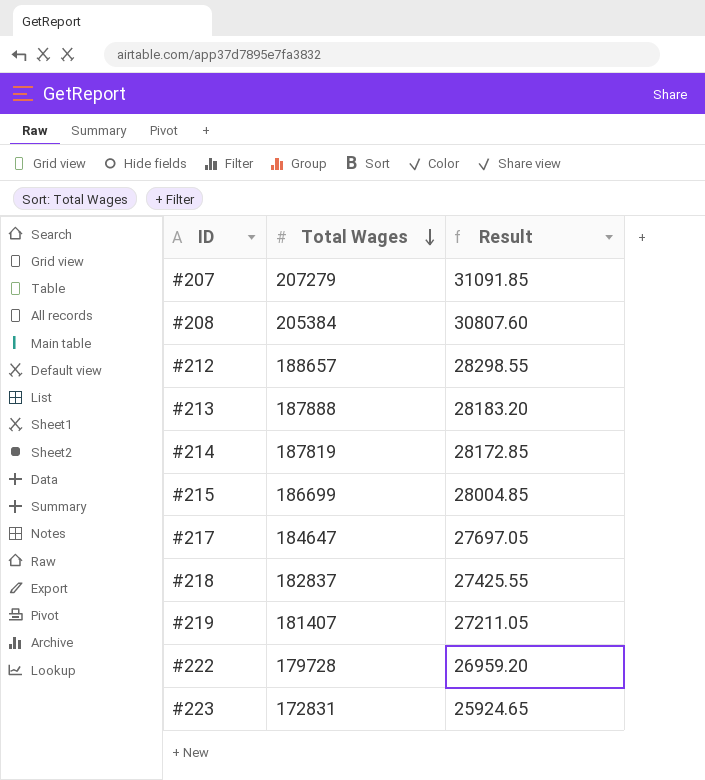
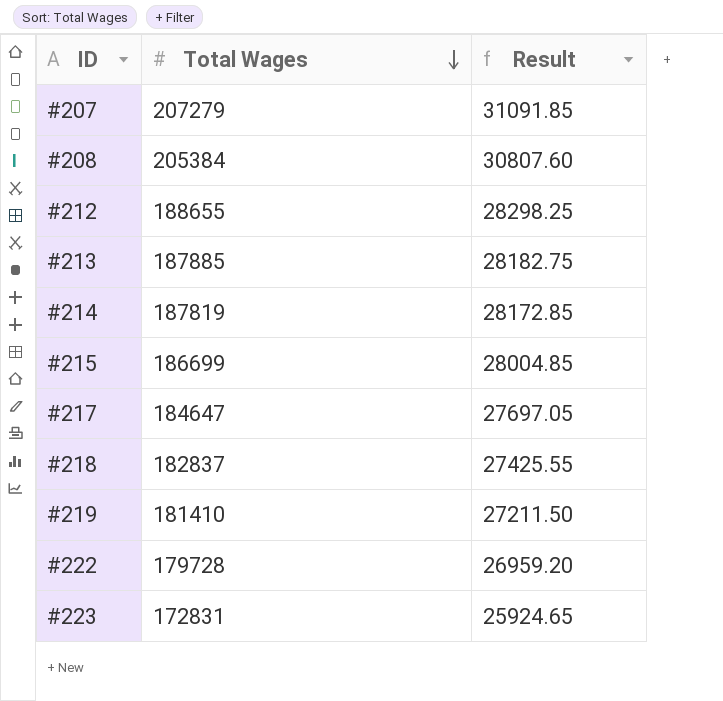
#212 | Total Wages: 188657 -> 188655
#212 | Result: 28298.55 -> 28298.25
#213 | Total Wages: 187888 -> 187885
#213 | Result: 28183.20 -> 28182.75
#219 | Total Wages: 181407 -> 181410
#219 | Result: 27211.05 -> 27211.50

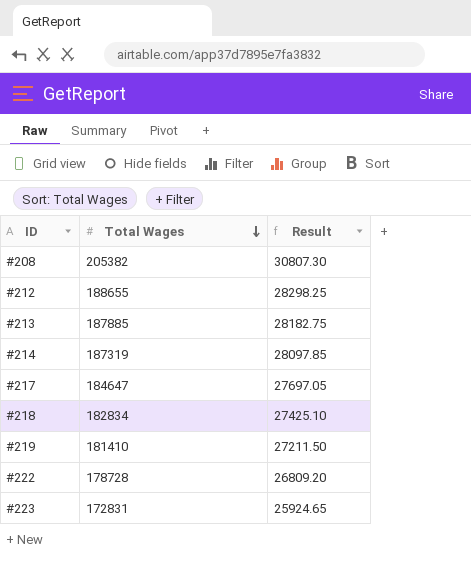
row #207: 207279 | 31091.85 -> none
row #215: 186699 | 28004.85 -> none
#208 | Total Wages: 205384 -> 205382
#208 | Result: 30807.60 -> 30807.30
#214 | Total Wages: 187819 -> 187319
#214 | Result: 28172.85 -> 28097.85
#218 | Total Wages: 182837 -> 182834
#218 | Result: 27425.55 -> 27425.10
#222 | Total Wages: 179728 -> 178728
#222 | Result: 26959.20 -> 26809.20

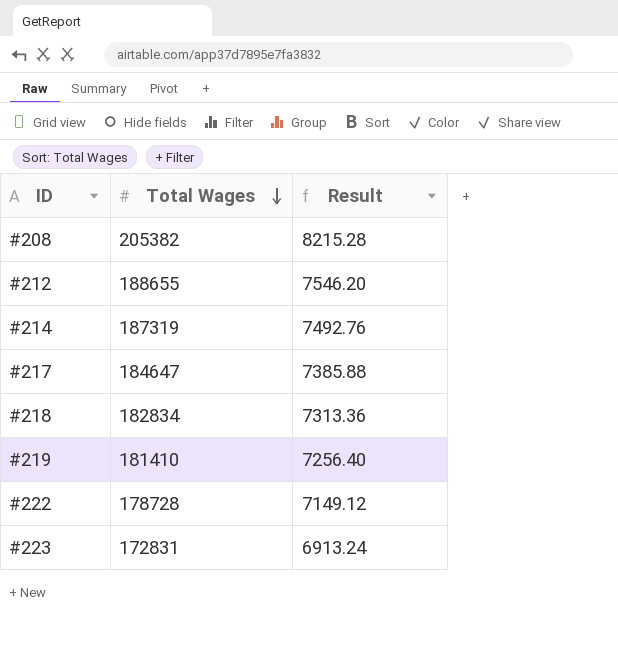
column Result | formula: [Total Wages] * 0.15 -> [Total Wages] * 0.04
row #213: 187885 | 28182.75 -> none

